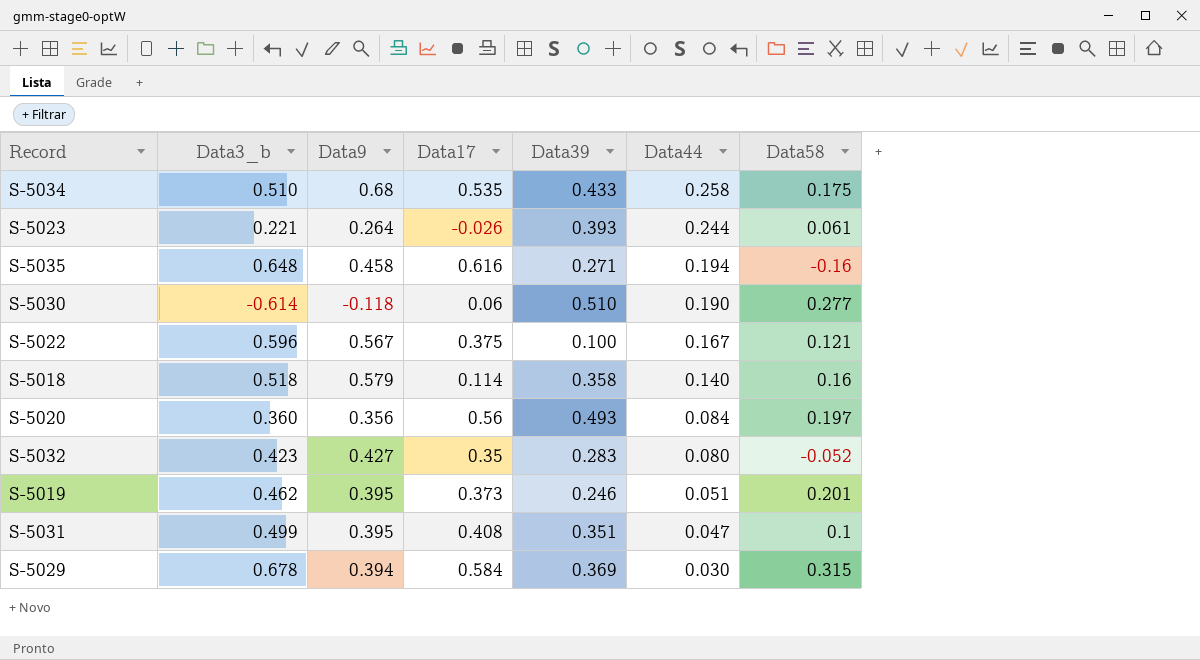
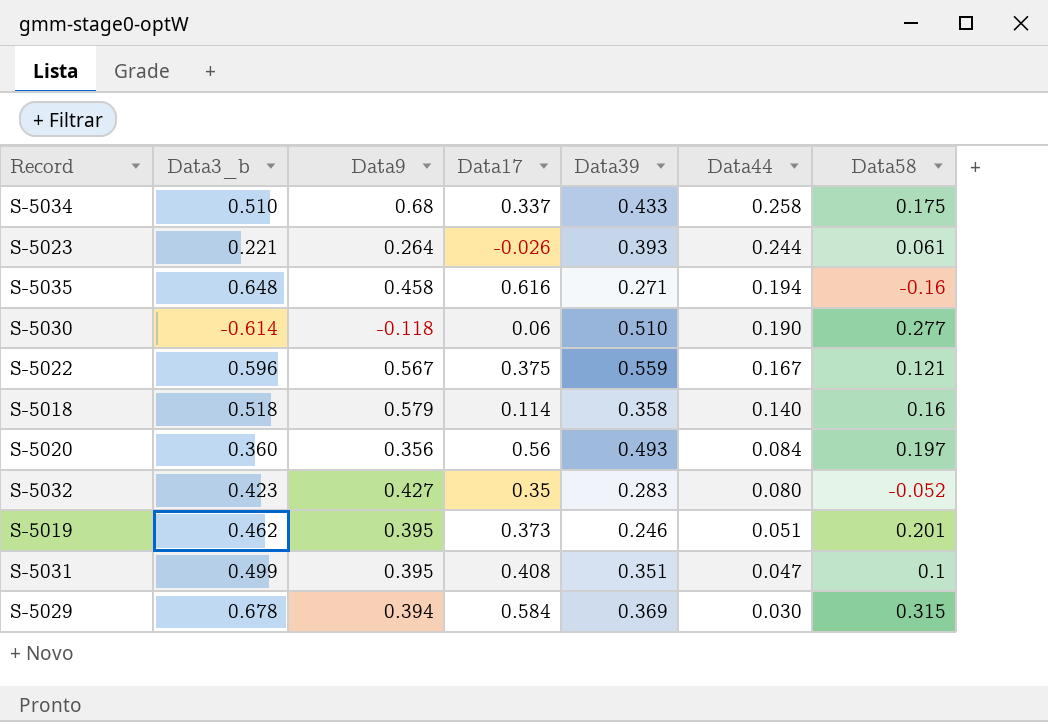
S-5034 | Data17: 0.535 -> 0.337
S-5022 | Data39: 0.100 -> 0.559

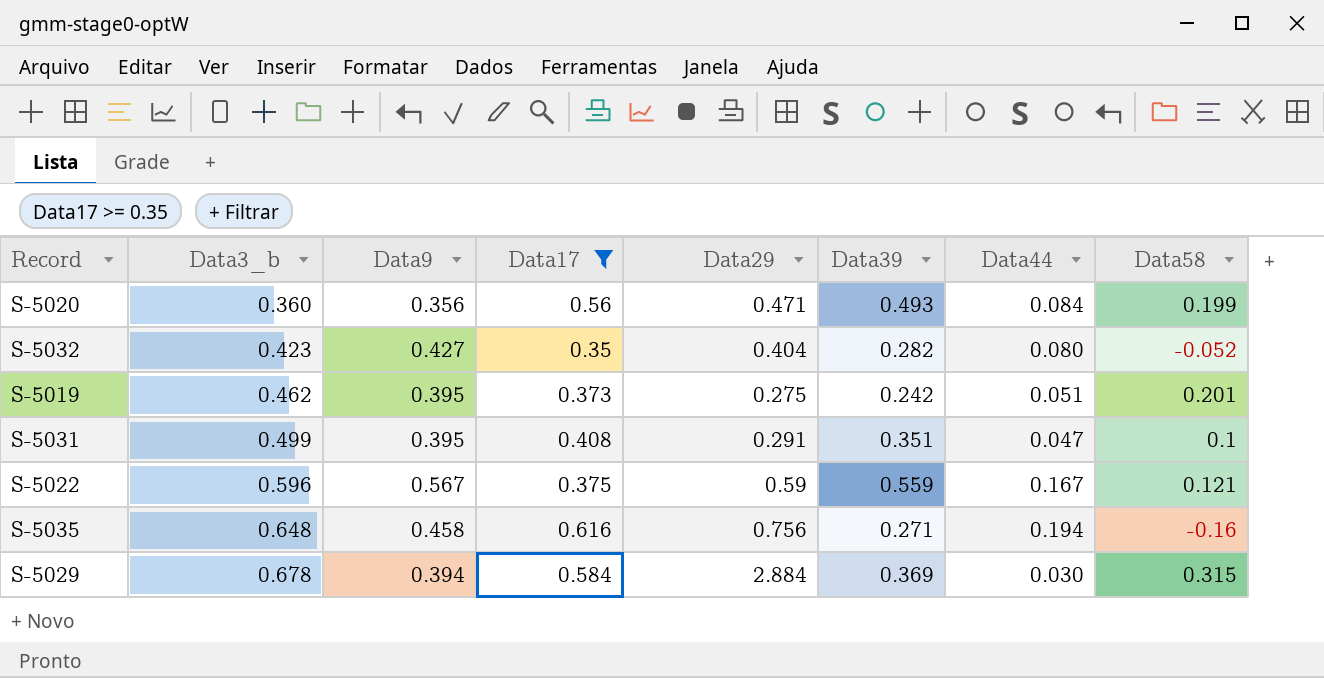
filter: none -> Data17 >= 0.35
row order: Data44 descending -> Data3_b ascending
column Data29 | position: none -> 5
S-5020 | Data58: 0.197 -> 0.199
S-5032 | Data39: 0.283 -> 0.282
S-5019 | Data39: 0.246 -> 0.242

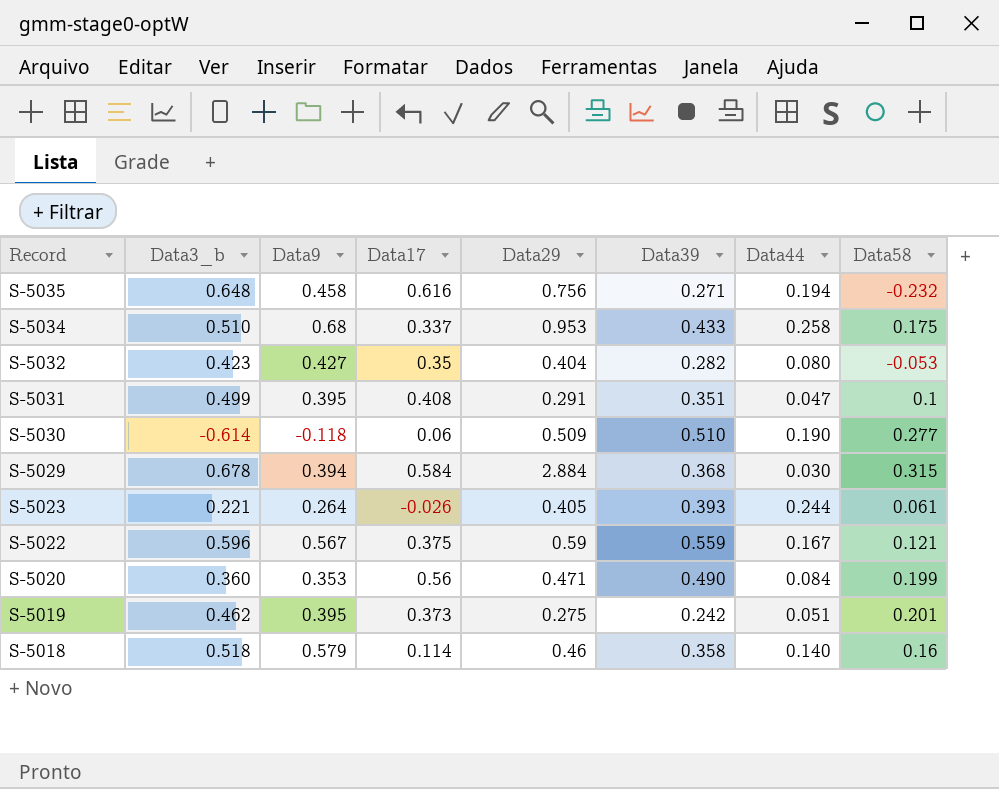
filter: Data17 >= 0.35 -> none
row order: Data3_b ascending -> Record descending
S-5035 | Data58: -0.16 -> -0.232
S-5032 | Data58: -0.052 -> -0.053
S-5029 | Data39: 0.369 -> 0.368
S-5020 | Data9: 0.356 -> 0.353
S-5020 | Data39: 0.493 -> 0.490

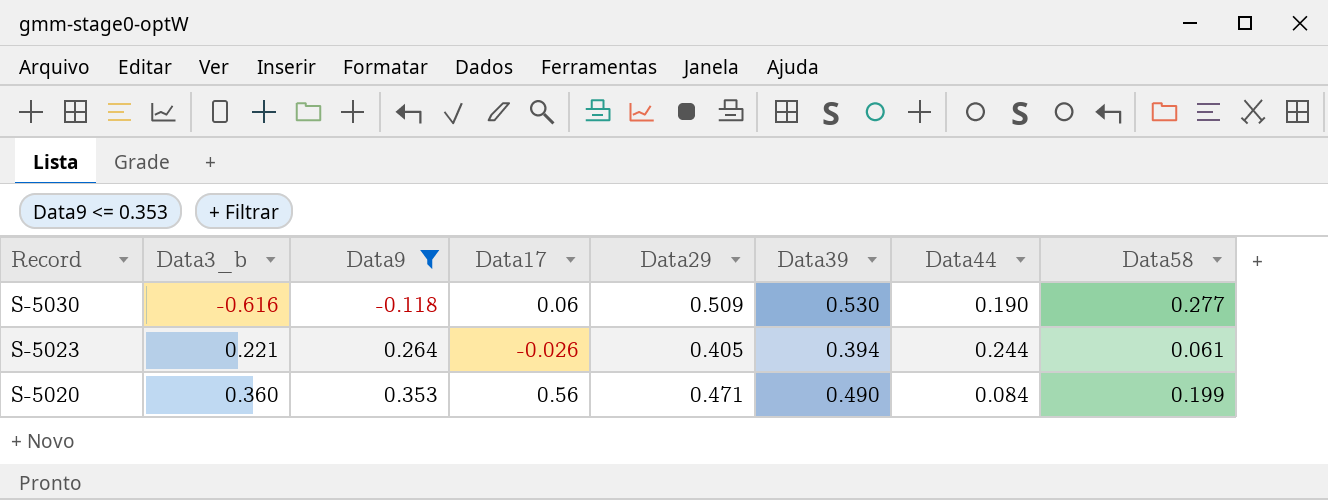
filter: none -> Data9 <= 0.353
S-5030 | Data3_b: -0.614 -> -0.616
S-5030 | Data39: 0.510 -> 0.530
S-5023 | Data39: 0.393 -> 0.394

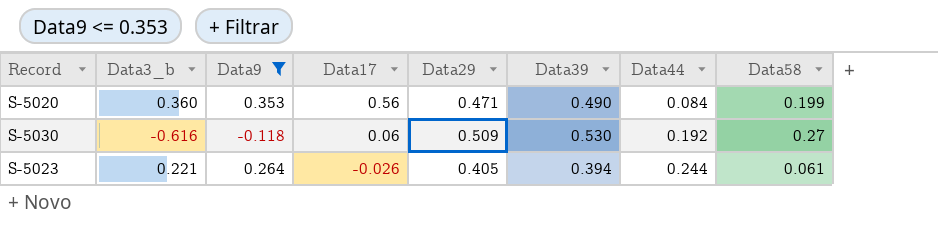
row order: Record descending -> Data17 descending
S-5030 | Data44: 0.190 -> 0.192
S-5030 | Data58: 0.277 -> 0.27

